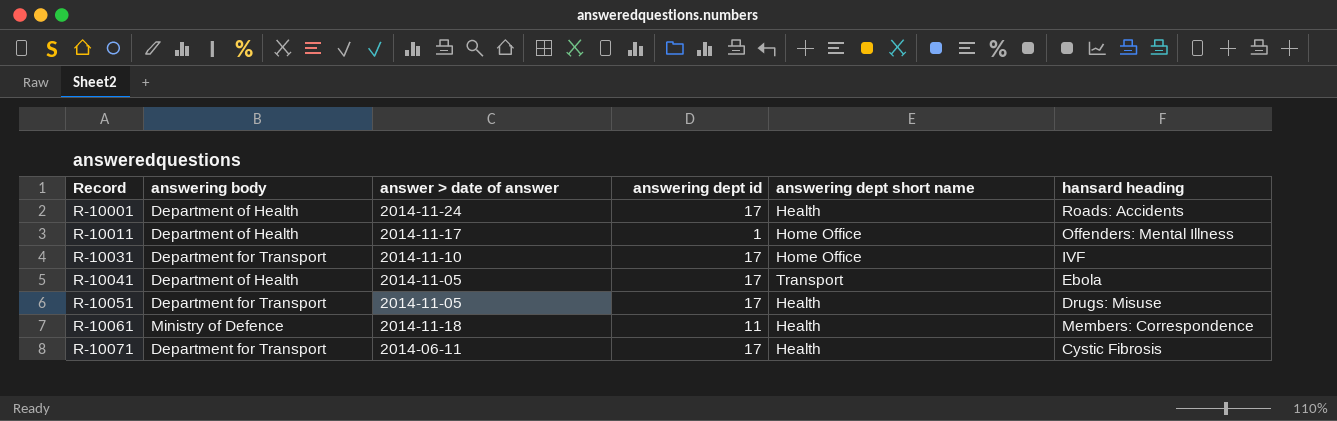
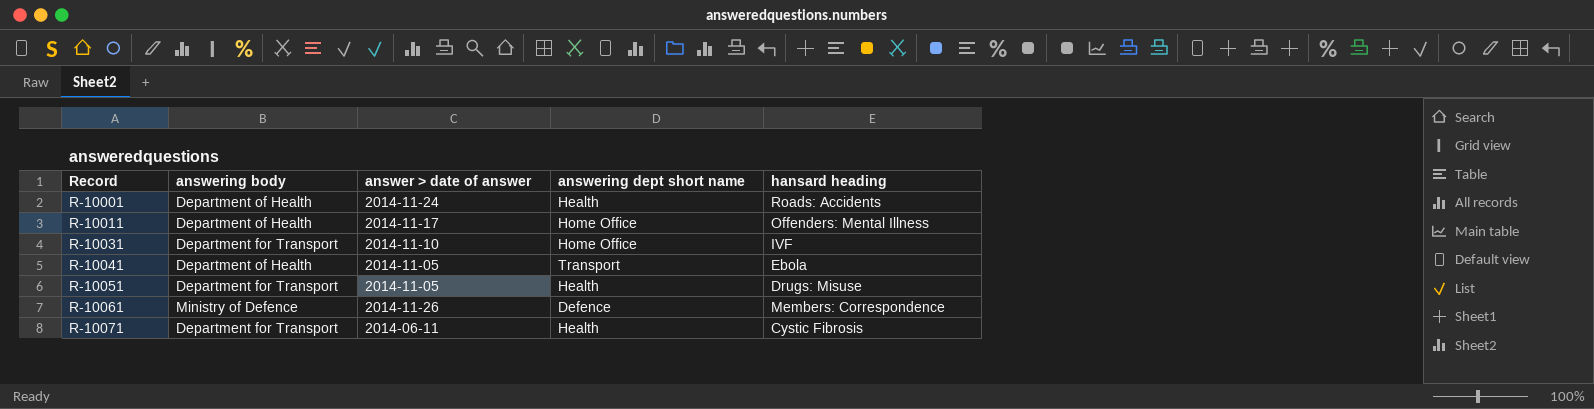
column answering dept id | position: 4 -> none
R-10061 | answer > date of answer: 2014-11-18 -> 2014-11-26
R-10061 | answering dept short name: Health -> Defence

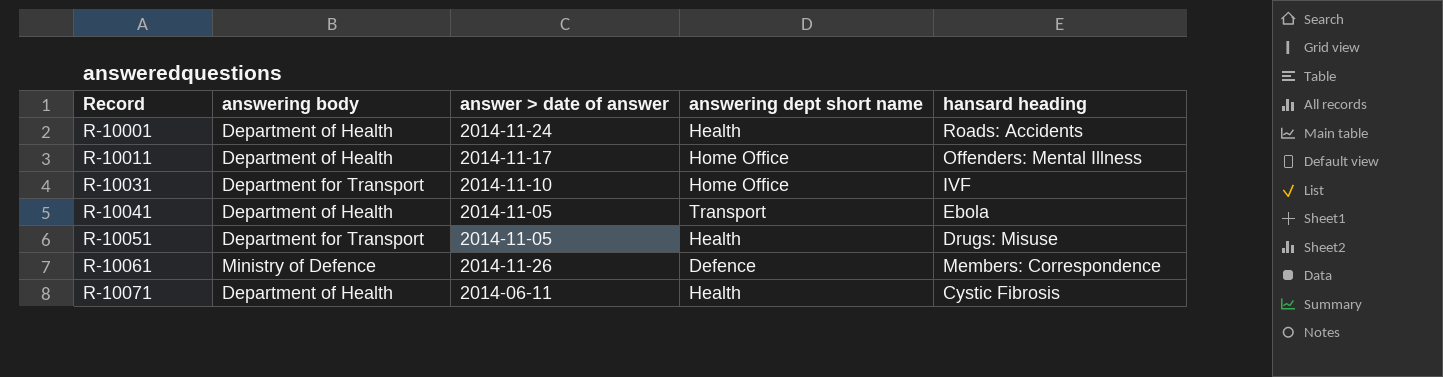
R-10071 | answering body: Department for Transport -> Department of Health

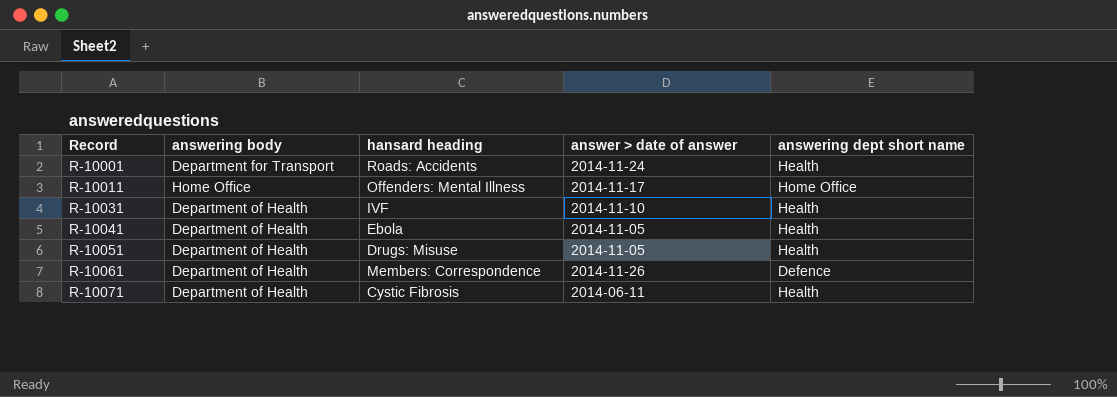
column hansard heading | position: 5 -> 3
R-10001 | answering body: Department of Health -> Department for Transport
R-10011 | answering body: Department of Health -> Home Office
R-10031 | answering body: Department for Transport -> Department of Health
R-10031 | answering dept short name: Home Office -> Health
R-10041 | answering dept short name: Transport -> Health
R-10051 | answering body: Department for Transport -> Department of Health
R-10061 | answering body: Ministry of Defence -> Department of Health

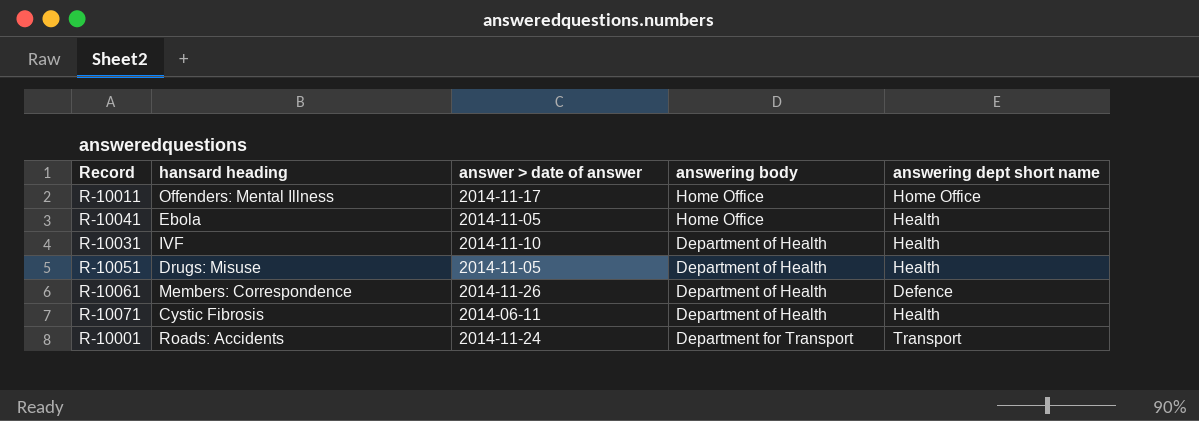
row order: Record ascending -> answering body descending
column answering body | position: 2 -> 4
R-10041 | answering body: Department of Health -> Home Office
R-10001 | answering dept short name: Health -> Transport

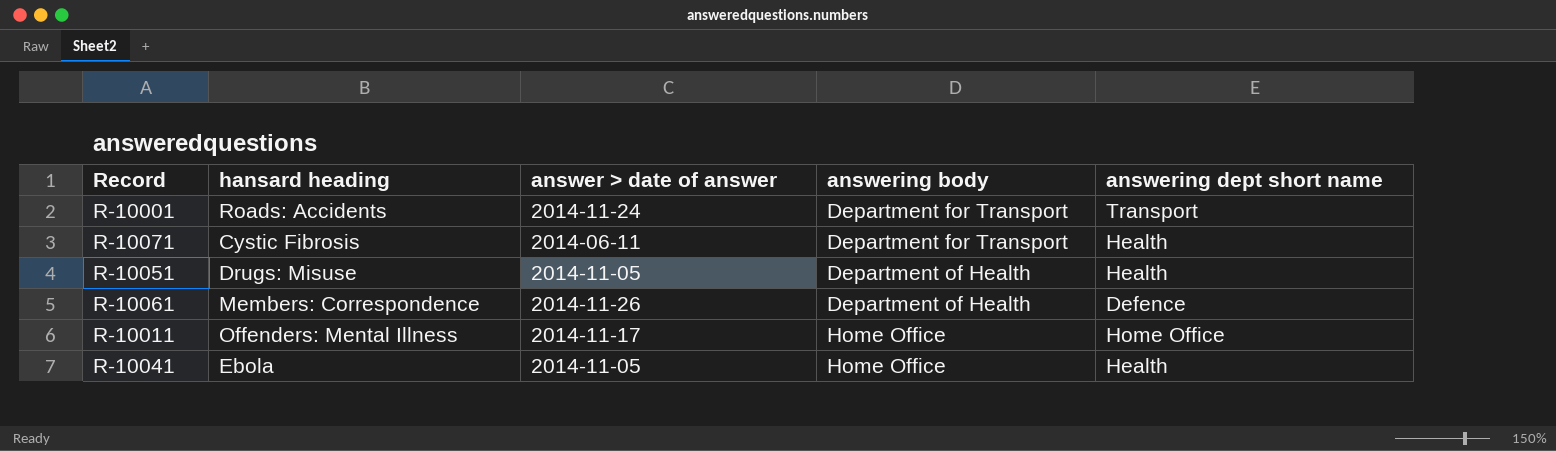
row order: answering body descending -> answering body ascending
row R-10031: IVF | 2014-11-10 | Department of Health | Health -> none
R-10071 | answering body: Department of Health -> Department for Transport

